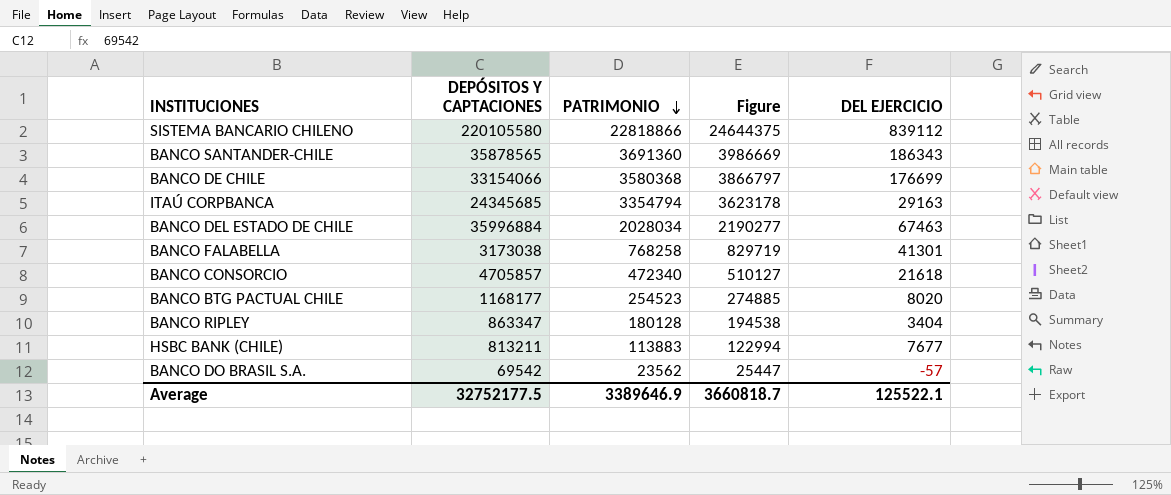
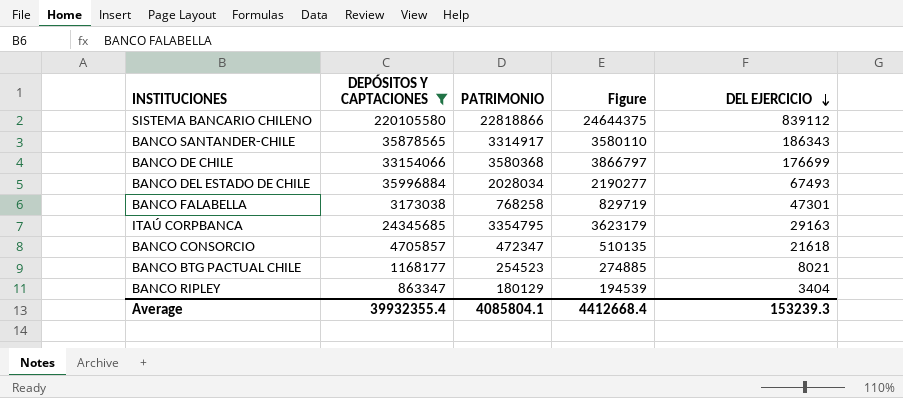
filter: none -> DEPÓSITOS Y CAPTACIONES >= 863347
row order: PATRIMONIO descending -> DEL EJERCICIO descending
BANCO SANTANDER-CHILE | PATRIMONIO: 3691360 -> 3314917
BANCO SANTANDER-CHILE | Figure: 3986669 -> 3580110
BANCO DEL ESTADO DE CHILE | DEL EJERCICIO: 67463 -> 67493
BANCO FALABELLA | DEL EJERCICIO: 41301 -> 47301
ITAÚ CORPBANCA | PATRIMONIO: 3354794 -> 3354795
ITAÚ CORPBANCA | Figure: 3623178 -> 3623179
BANCO CONSORCIO | PATRIMONIO: 472340 -> 472347
BANCO CONSORCIO | Figure: 510127 -> 510135
BANCO BTG PACTUAL CHILE | DEL EJERCICIO: 8020 -> 8021
BANCO RIPLEY | PATRIMONIO: 180128 -> 180129
BANCO RIPLEY | Figure: 194538 -> 194539
Average | DEPÓSITOS Y CAPTACIONES: 32752177.5 -> 39932355.4
Average | PATRIMONIO: 3389646.9 -> 4085804.1
Average | Figure: 3660818.7 -> 4412668.4
Average | DEL EJERCICIO: 125522.1 -> 153239.3

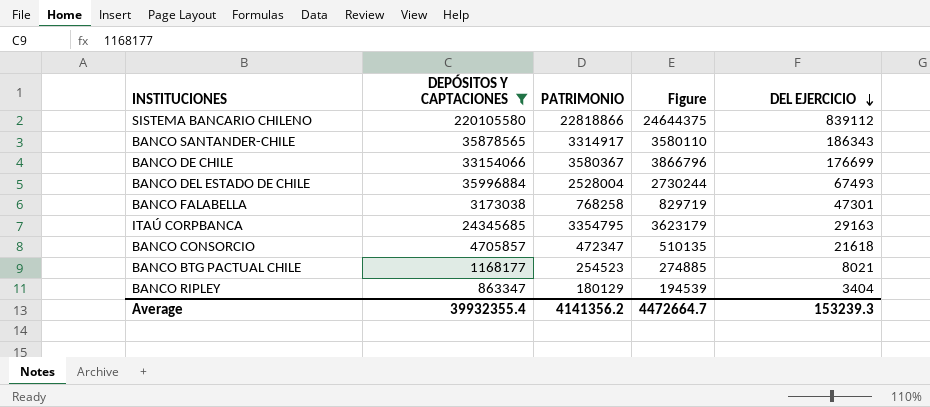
BANCO DE CHILE | PATRIMONIO: 3580368 -> 3580367
BANCO DE CHILE | Figure: 3866797 -> 3866796
BANCO DEL ESTADO DE CHILE | PATRIMONIO: 2028034 -> 2528004
BANCO DEL ESTADO DE CHILE | Figure: 2190277 -> 2730244
Average | PATRIMONIO: 4085804.1 -> 4141356.2
Average | Figure: 4412668.4 -> 4472664.7

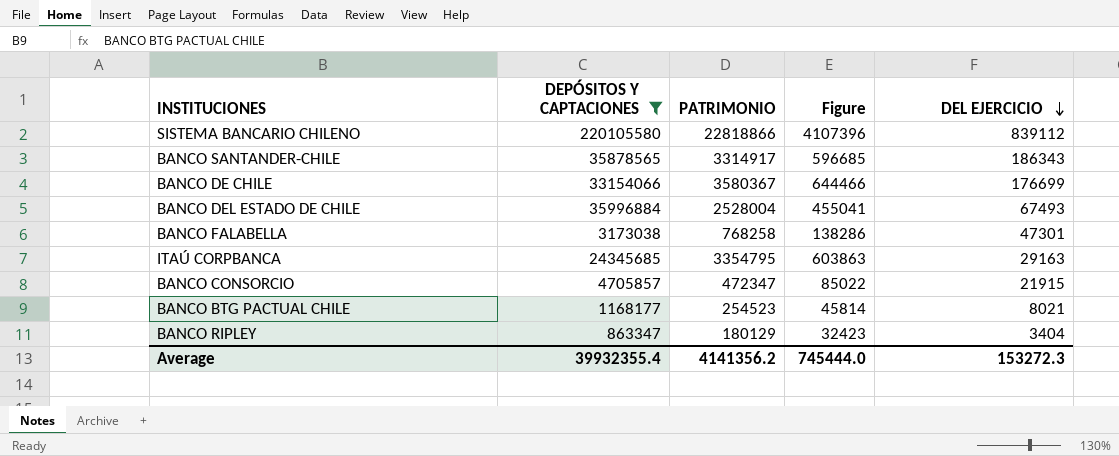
column Figure | formula: [PATRIMONIO] * 1.08 -> [PATRIMONIO] * 0.18
BANCO CONSORCIO | DEL EJERCICIO: 21618 -> 21915
Average | Figure: 4472664.7 -> 745444.0
Average | DEL EJERCICIO: 153239.3 -> 153272.3

